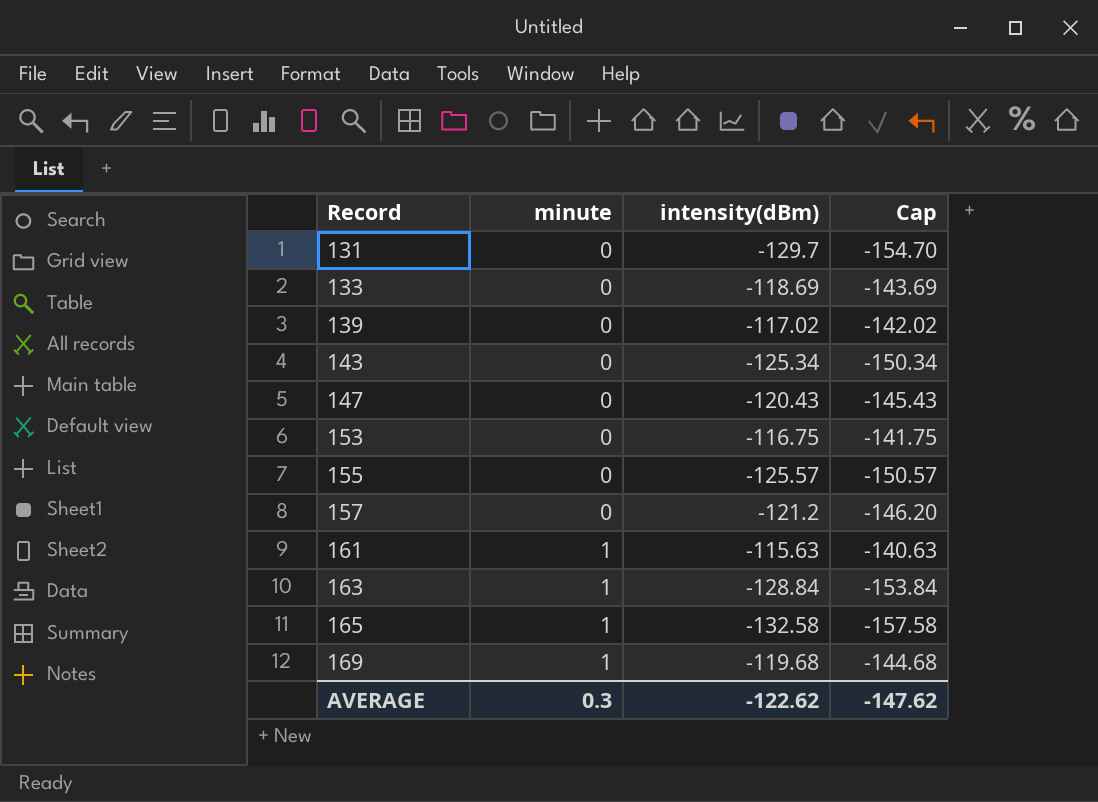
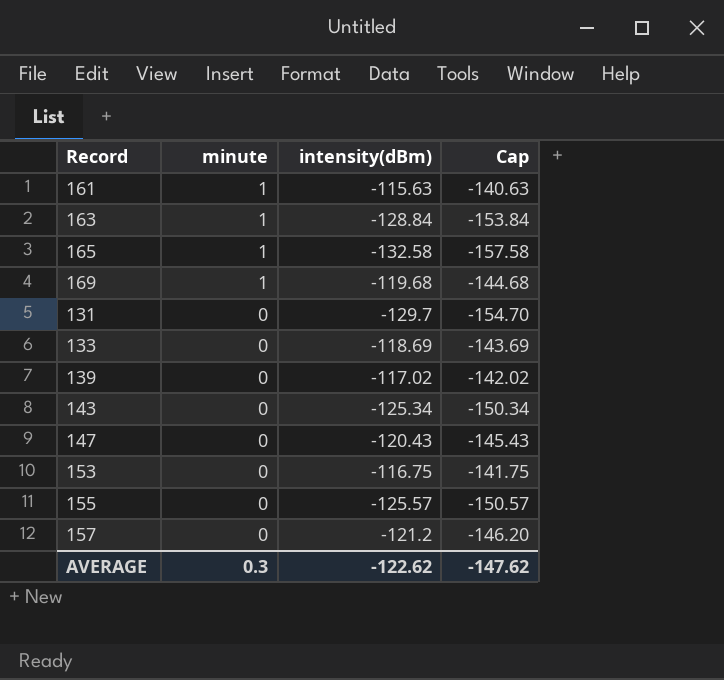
row order: Record ascending -> minute descending

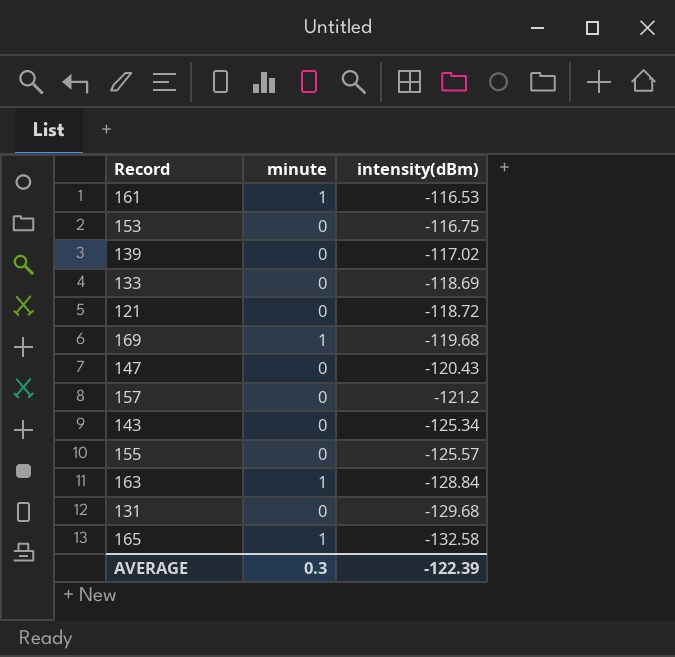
row order: minute descending -> intensity(dBm) descending
column Cap | formula: [intensity(dBm)] - 25 -> none
161 | intensity(dBm): -115.63 -> -116.53
row 121: none -> 0 | -118.72
131 | intensity(dBm): -129.7 -> -129.68
AVERAGE | intensity(dBm): -122.62 -> -122.39

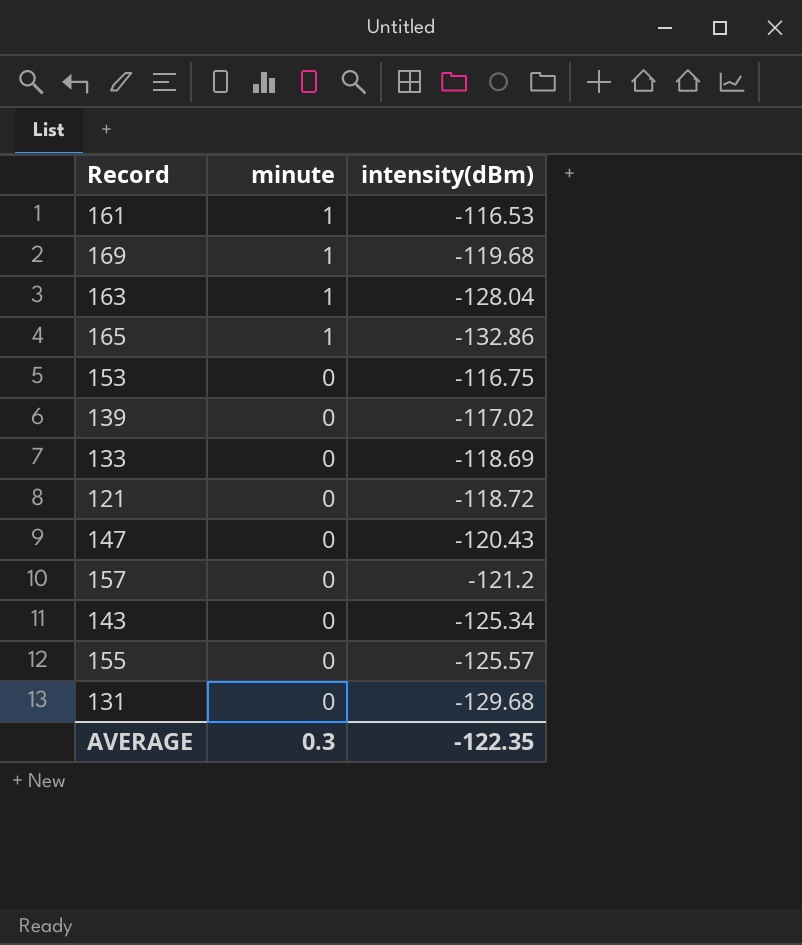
row order: intensity(dBm) descending -> minute descending
163 | intensity(dBm): -128.84 -> -128.04
165 | intensity(dBm): -132.58 -> -132.86
AVERAGE | intensity(dBm): -122.39 -> -122.35

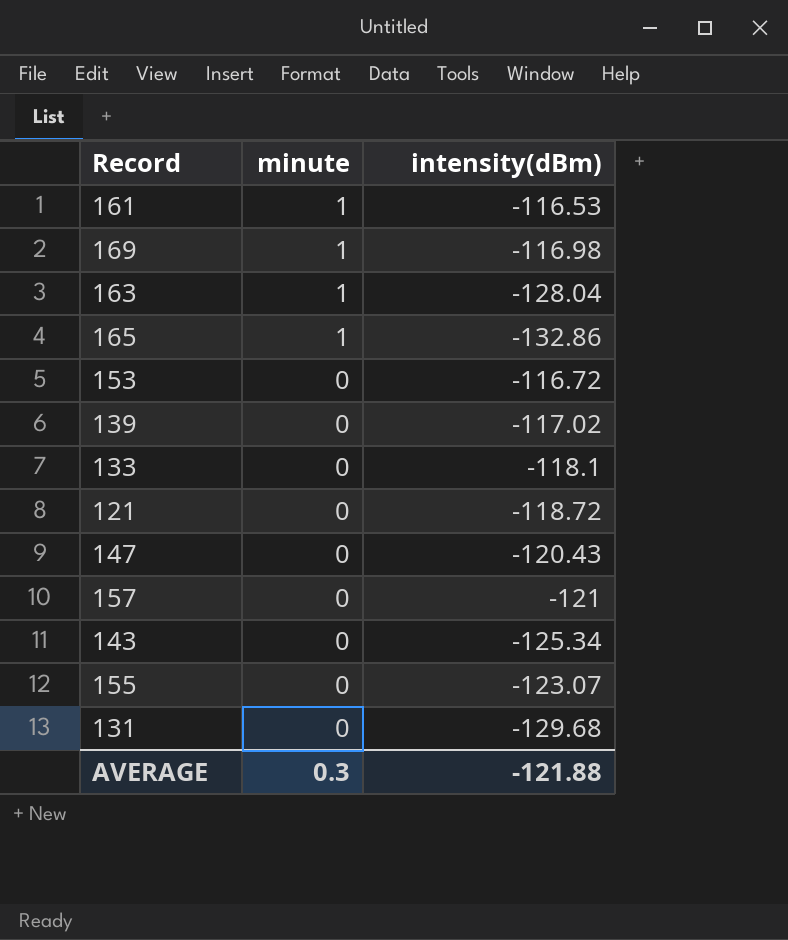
169 | intensity(dBm): -119.68 -> -116.98
153 | intensity(dBm): -116.75 -> -116.72
133 | intensity(dBm): -118.69 -> -118.1
157 | intensity(dBm): -121.2 -> -121
155 | intensity(dBm): -125.57 -> -123.07
AVERAGE | intensity(dBm): -122.35 -> -121.88

